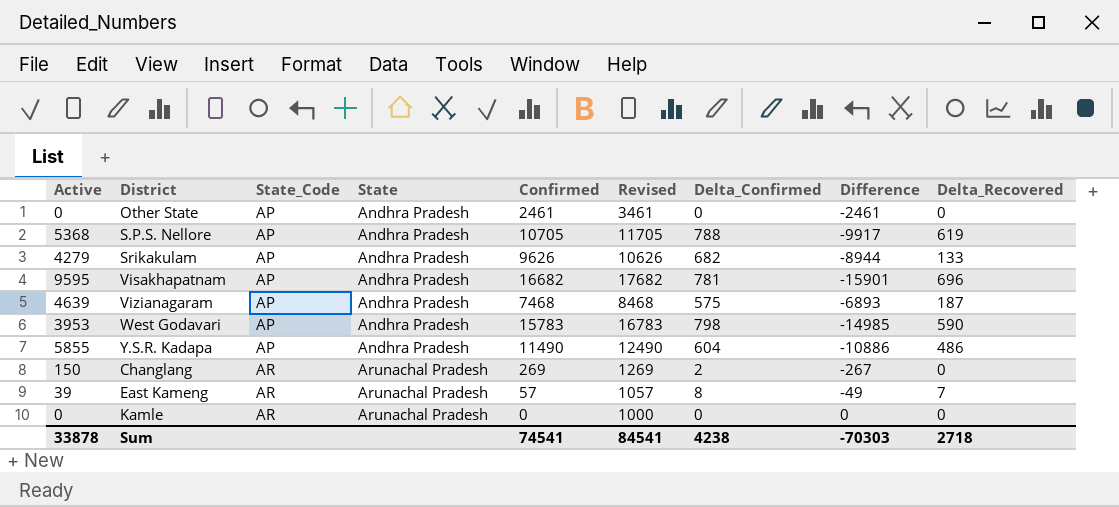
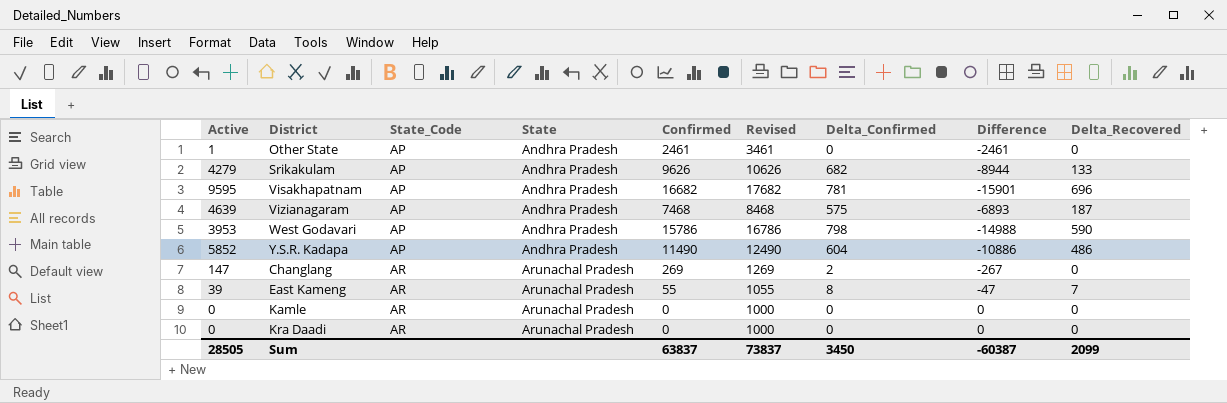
row S.P.S. Nellore: 5368 | AP | Andhra Pradesh | 10705 | 11705 | 788 | -9917 | 619 -> none
Other State | Active: 0 -> 1
West Godavari | Confirmed: 15783 -> 15786
West Godavari | Revised: 16783 -> 16786
West Godavari | Difference: -14985 -> -14988
Y.S.R. Kadapa | Active: 5855 -> 5852
Changlang | Active: 150 -> 147
East Kameng | Confirmed: 57 -> 55
East Kameng | Revised: 1057 -> 1055
East Kameng | Difference: -49 -> -47
row Kra Daadi: none -> 0 | AR | Arunachal Pradesh | 0 | 1000 | 0 | 0 | 0
Sum | Active: 33878 -> 28505
Sum | Confirmed: 74541 -> 63837
Sum | Revised: 84541 -> 73837
Sum | Delta_Confirmed: 4238 -> 3450
Sum | Difference: -70303 -> -60387
Sum | Delta_Recovered: 2718 -> 2099

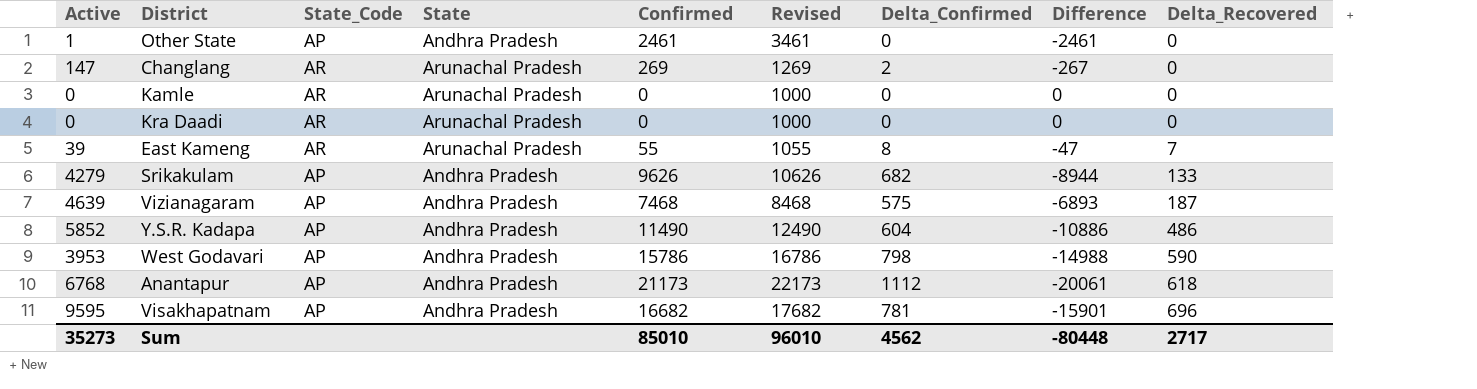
row order: State_Code ascending -> Delta_Recovered ascending
row Anantapur: none -> 6768 | AP | Andhra Pradesh | 21173 | 22173 | 1112 | -20061 | 618
Sum | Active: 28505 -> 35273
Sum | Confirmed: 63837 -> 85010
Sum | Revised: 73837 -> 96010
Sum | Delta_Confirmed: 3450 -> 4562
Sum | Difference: -60387 -> -80448
Sum | Delta_Recovered: 2099 -> 2717

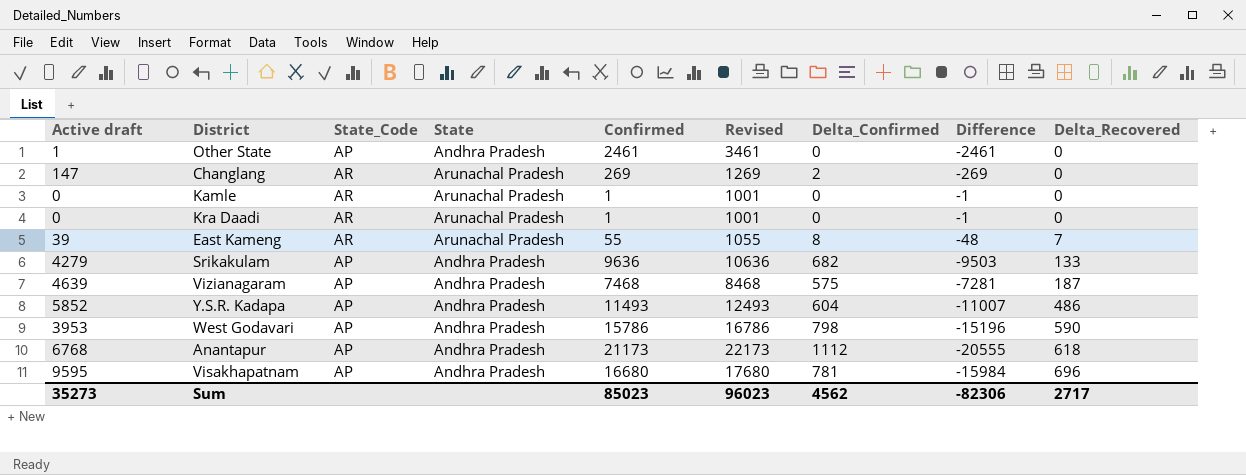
column name: Active -> Active draft
column Difference | formula: [Delta_Confirmed] - [Confirmed] -> [Delta_Recovered] - [Confirmed]
Kamle | Confirmed: 0 -> 1
Kamle | Revised: 1000 -> 1001
Kra Daadi | Confirmed: 0 -> 1
Kra Daadi | Revised: 1000 -> 1001
Srikakulam | Confirmed: 9626 -> 9636
Srikakulam | Revised: 10626 -> 10636
Y.S.R. Kadapa | Confirmed: 11490 -> 11493
Y.S.R. Kadapa | Revised: 12490 -> 12493
Visakhapatnam | Confirmed: 16682 -> 16680
Visakhapatnam | Revised: 17682 -> 17680
Sum | Confirmed: 85010 -> 85023
Sum | Revised: 96010 -> 96023
Sum | Difference: -80448 -> -82306

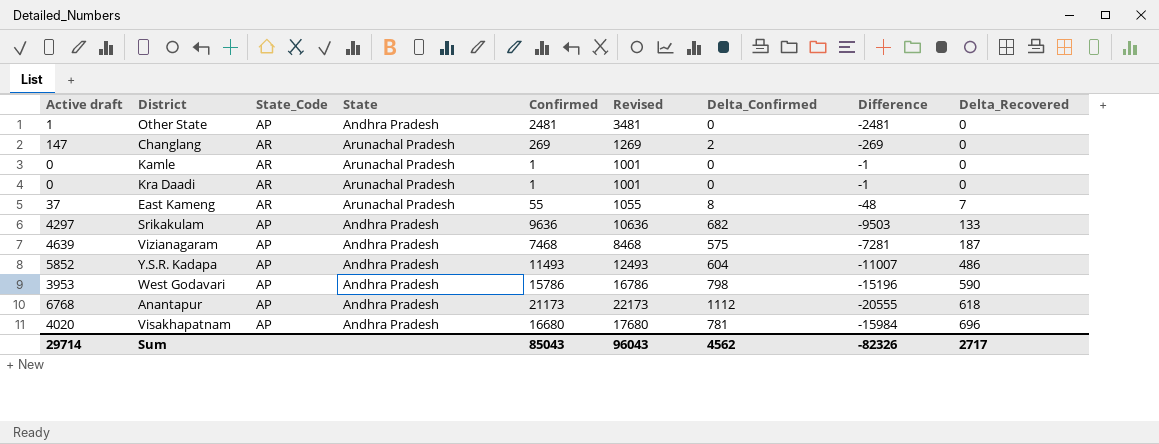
Other State | Confirmed: 2461 -> 2481
Other State | Revised: 3461 -> 3481
Other State | Difference: -2461 -> -2481
East Kameng | Active draft: 39 -> 37
Srikakulam | Active draft: 4279 -> 4297
Visakhapatnam | Active draft: 9595 -> 4020
Sum | Active draft: 35273 -> 29714
Sum | Confirmed: 85023 -> 85043
Sum | Revised: 96023 -> 96043
Sum | Difference: -82306 -> -82326

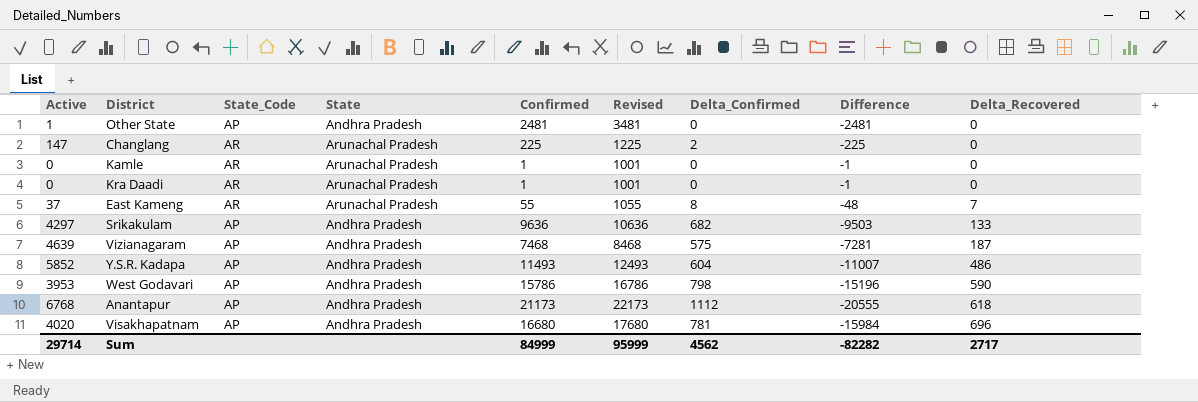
column name: Active draft -> Active
Changlang | Confirmed: 269 -> 225
Changlang | Revised: 1269 -> 1225
Changlang | Difference: -269 -> -225
Sum | Confirmed: 85043 -> 84999
Sum | Revised: 96043 -> 95999
Sum | Difference: -82326 -> -82282

